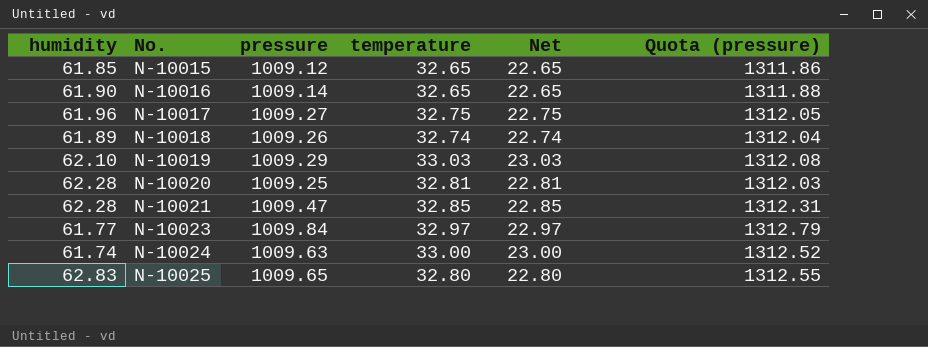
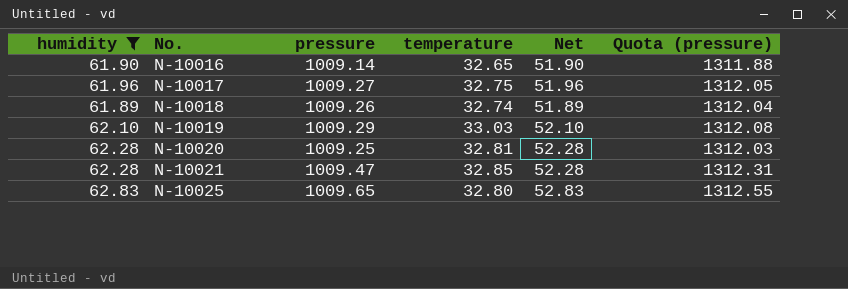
filter: none -> humidity >= 61.89
column Net | formula: [temperature] - 10 -> [humidity] - 10

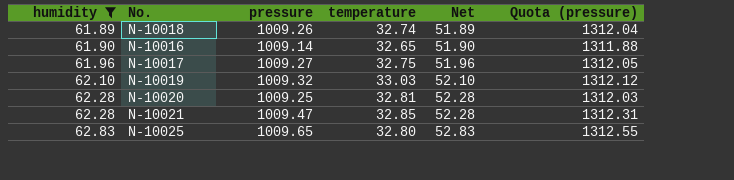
row order: No. ascending -> humidity ascending
N-10019 | pressure: 1009.29 -> 1009.32
N-10019 | Quota (pressure): 1312.08 -> 1312.12

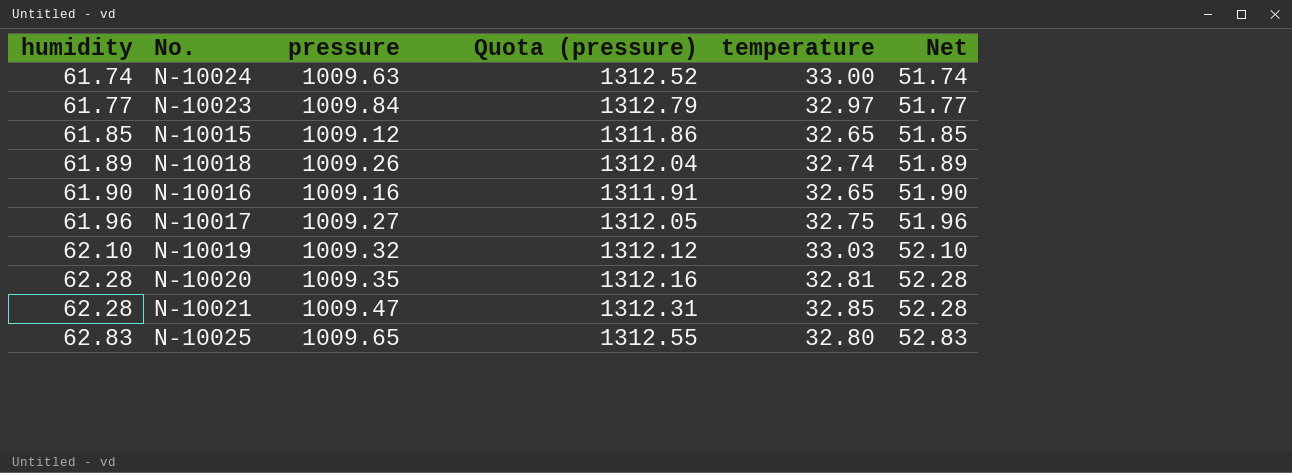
filter: humidity >= 61.89 -> none
column Quota (pressure) | position: 6 -> 4
N-10016 | pressure: 1009.14 -> 1009.16
N-10016 | Quota (pressure): 1311.88 -> 1311.91
N-10020 | pressure: 1009.25 -> 1009.35
N-10020 | Quota (pressure): 1312.03 -> 1312.16

